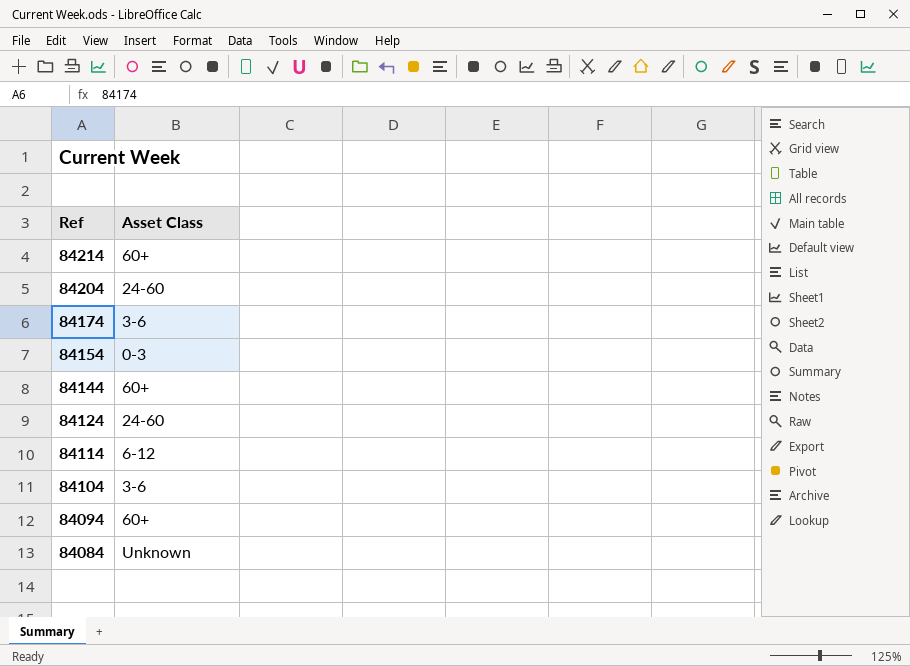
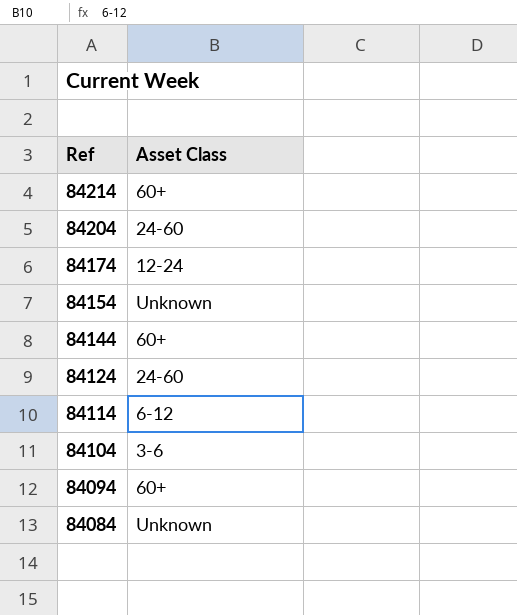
84174 | Asset Class: 3-6 -> 12-24
84154 | Asset Class: 0-3 -> Unknown

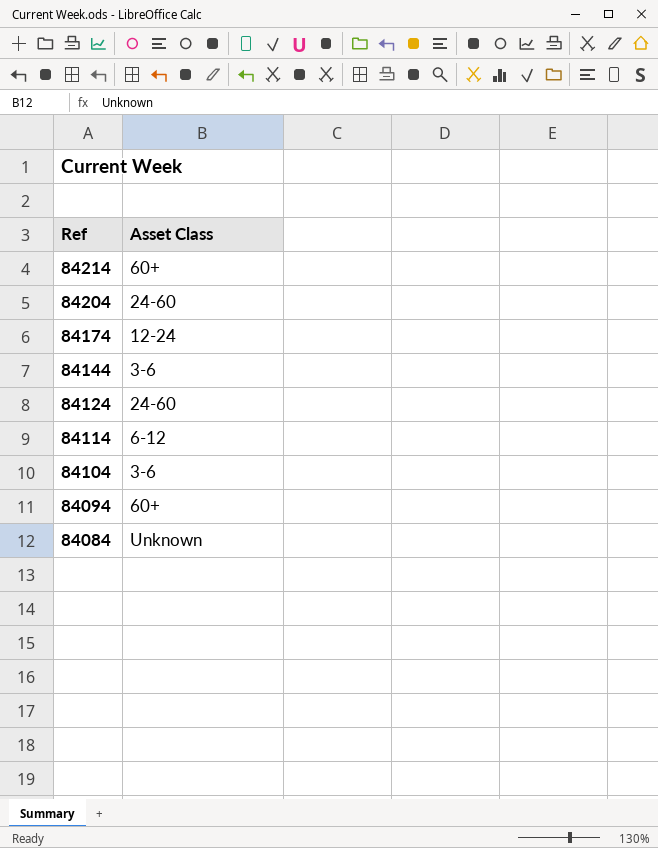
row 84154: Unknown -> none
84144 | Asset Class: 60+ -> 3-6

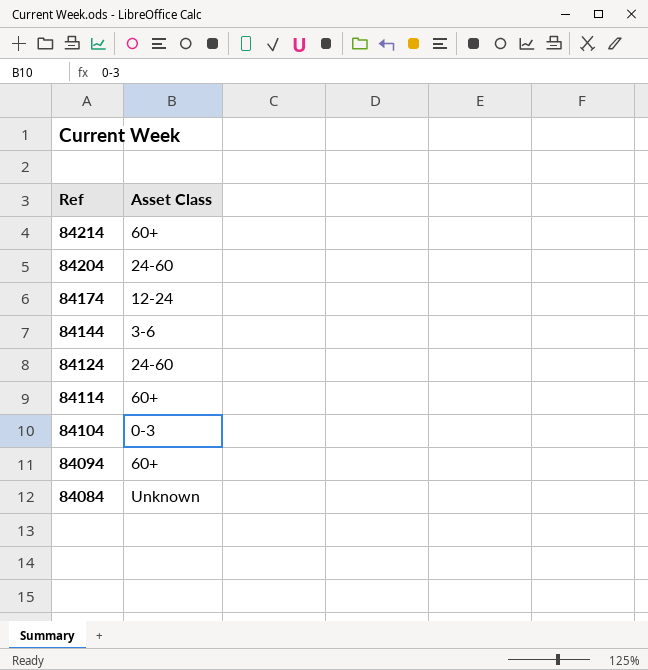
84114 | Asset Class: 6-12 -> 60+
84104 | Asset Class: 3-6 -> 0-3

